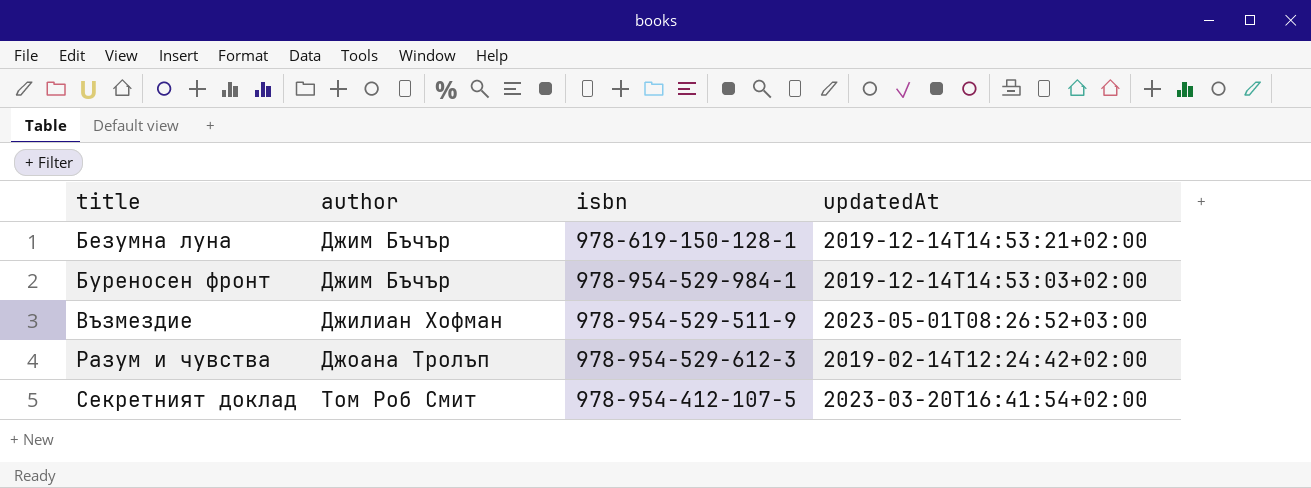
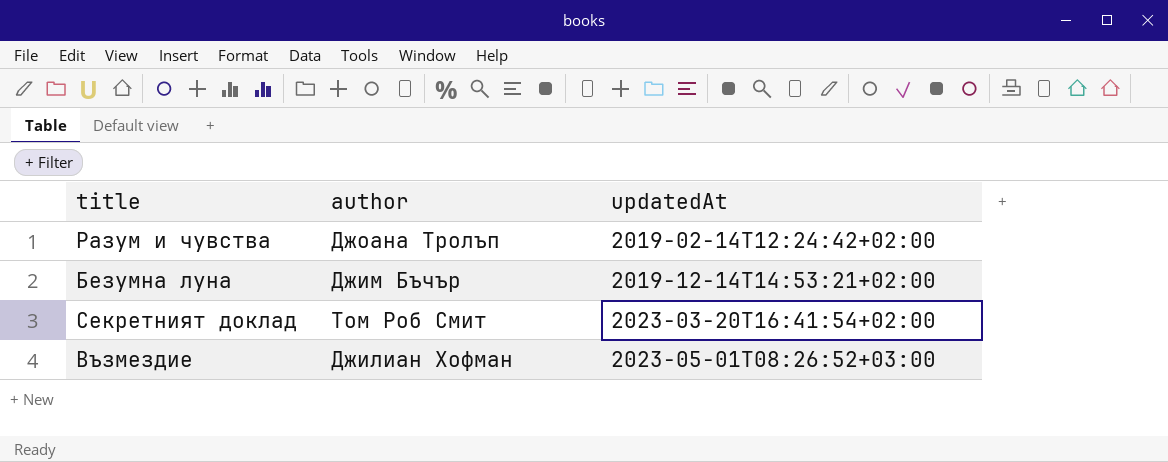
row order: title ascending -> updatedAt ascending
column isbn | position: 3 -> none
row Буреносен фронт: Джим Бъчър | 978-954-529-984-1 | 2019-12-14T14:53:03+02:00 -> none

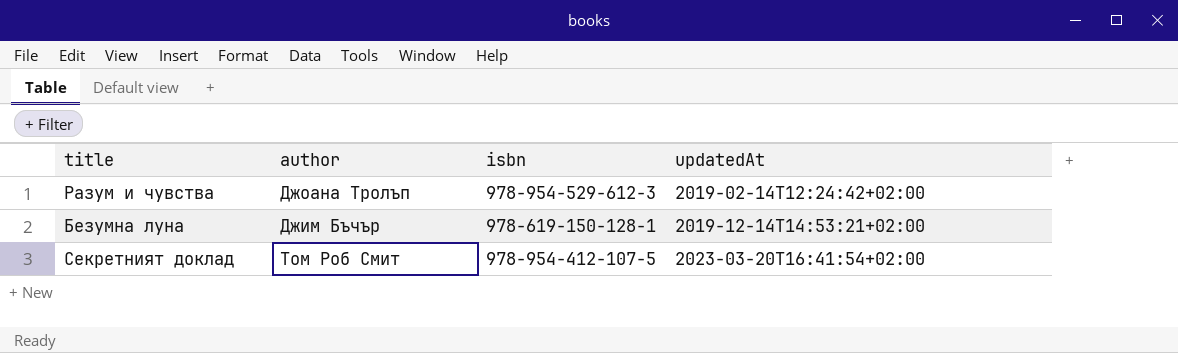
column isbn | position: none -> 3
row Възмездие: Джилиан Хофман | 2023-05-01T08:26:52+03:00 -> none

